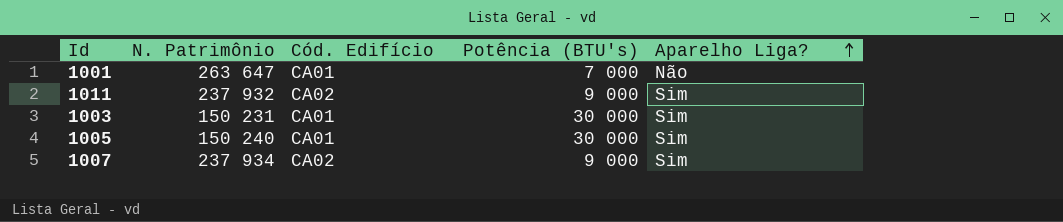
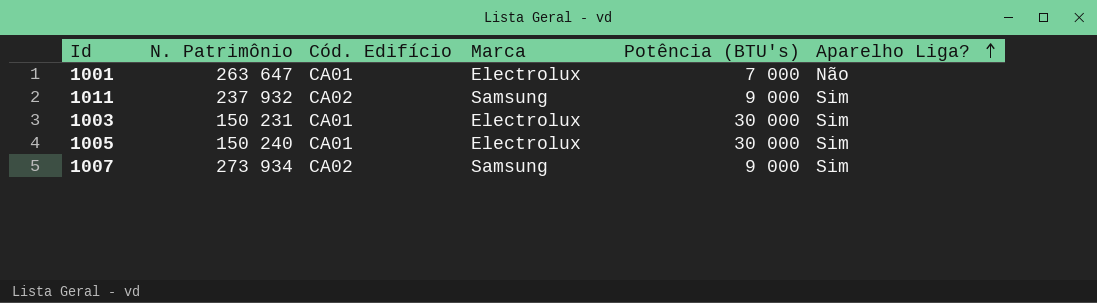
column Marca | position: none -> 4
1007 | N. Patrimônio: 237 934 -> 273 934

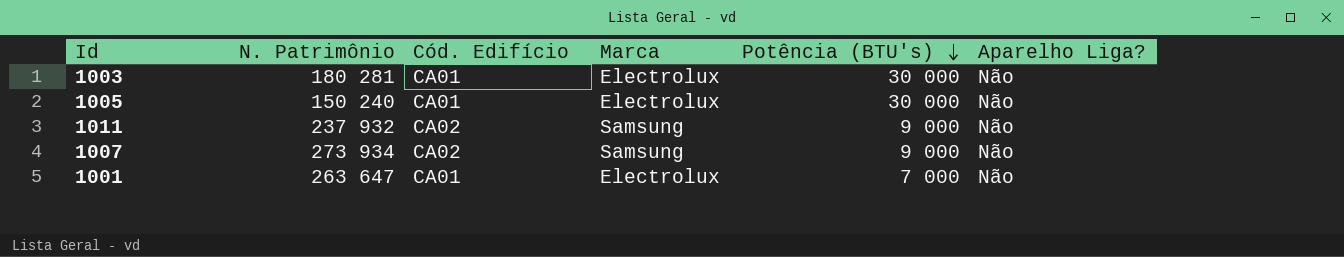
row order: Aparelho Liga? ascending -> Potência (BTU's) descending
1003 | N. Patrimônio: 150 231 -> 180 281
1003 | Aparelho Liga?: Sim -> Não
1005 | Aparelho Liga?: Sim -> Não
1011 | Aparelho Liga?: Sim -> Não
1007 | Aparelho Liga?: Sim -> Não

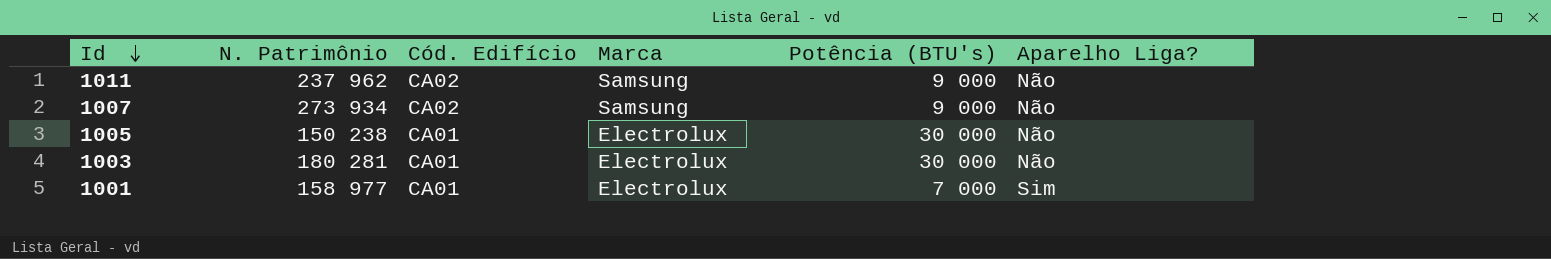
row order: Potência (BTU's) descending -> Id descending
1011 | N. Patrimônio: 237 932 -> 237 962
1005 | N. Patrimônio: 150 240 -> 150 238
1001 | N. Patrimônio: 263 647 -> 158 977
1001 | Aparelho Liga?: Não -> Sim

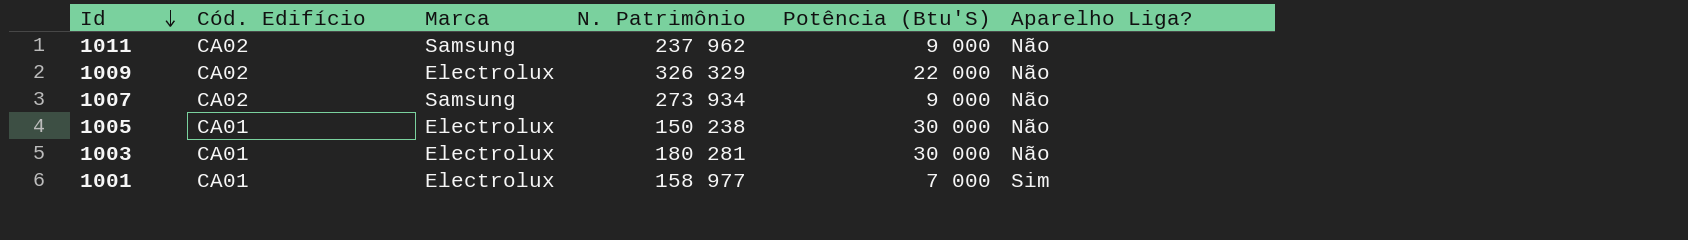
column N. Patrimônio | position: 2 -> 4
column name: Potência (BTU's) -> Potência (Btu'S)
row 1009: none -> CA02 | Electrolux | 326 329 | 22 000 | Não

